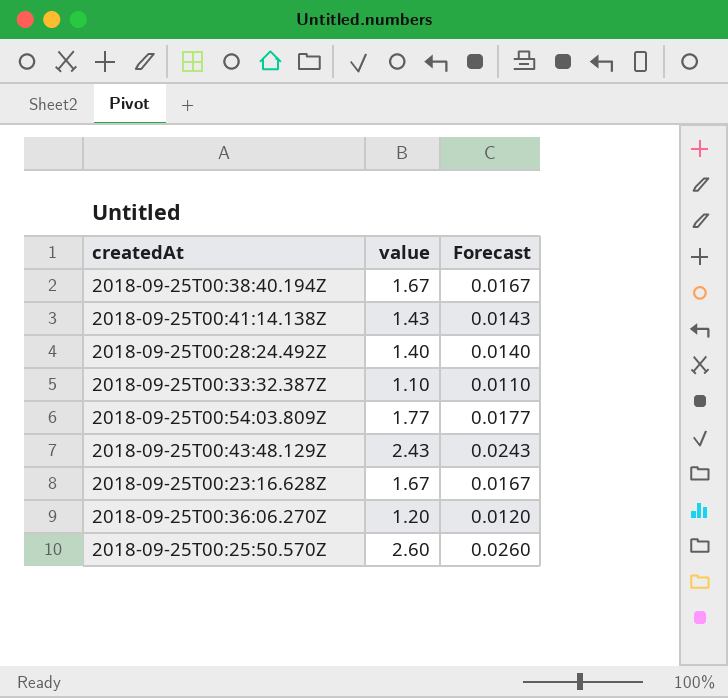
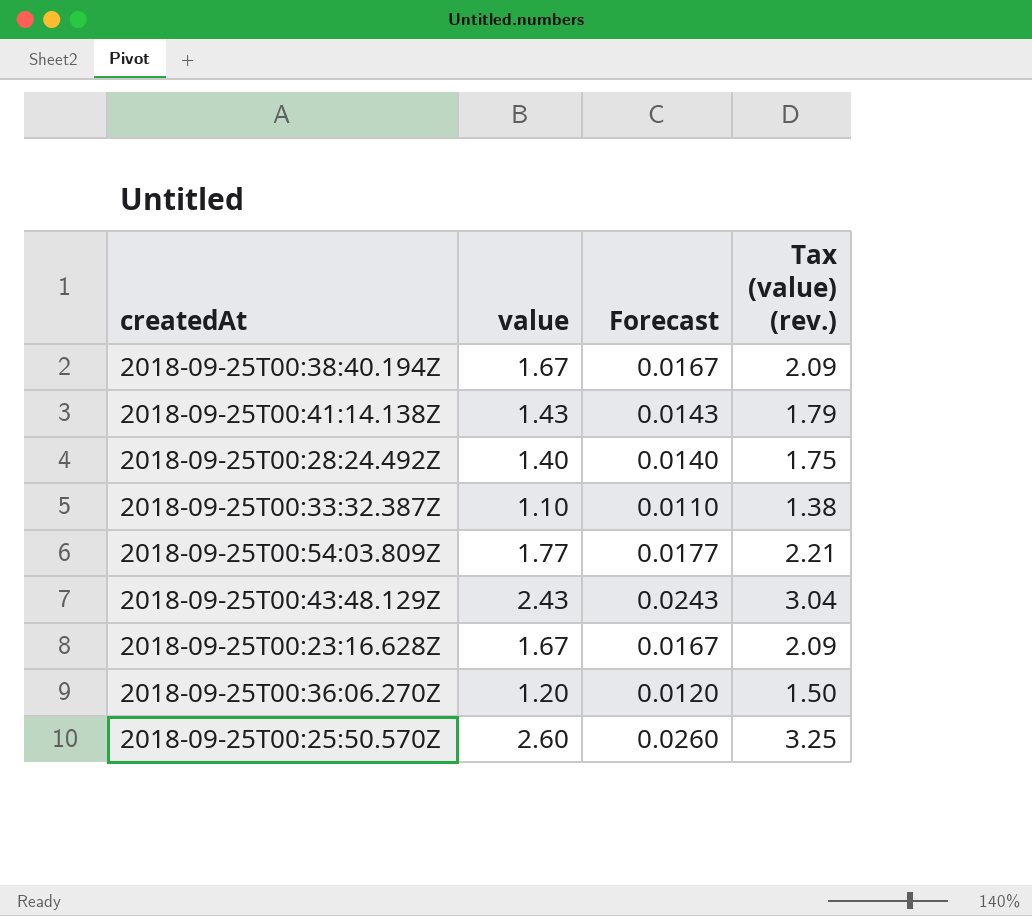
column Tax (value) (rev.) | formula: none -> [value] * 1.25

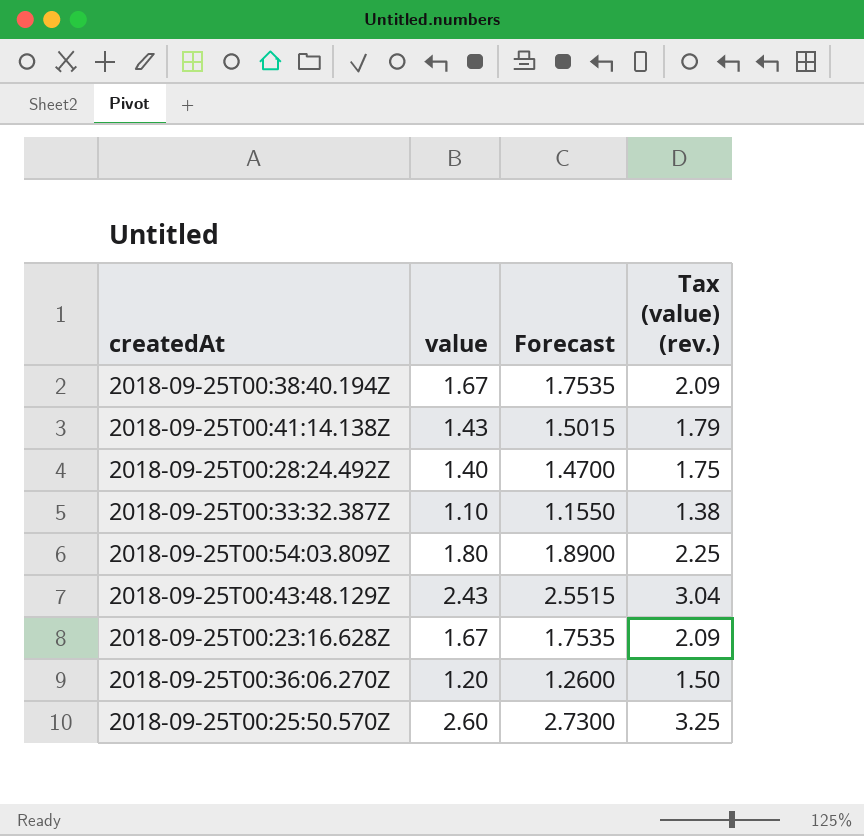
column Forecast | formula: [value] * 0.01 -> [value] * 1.05
2018-09-25T00:54:03.809Z | value: 1.77 -> 1.80
2018-09-25T00:54:03.809Z | Tax (value) (rev.): 2.21 -> 2.25

